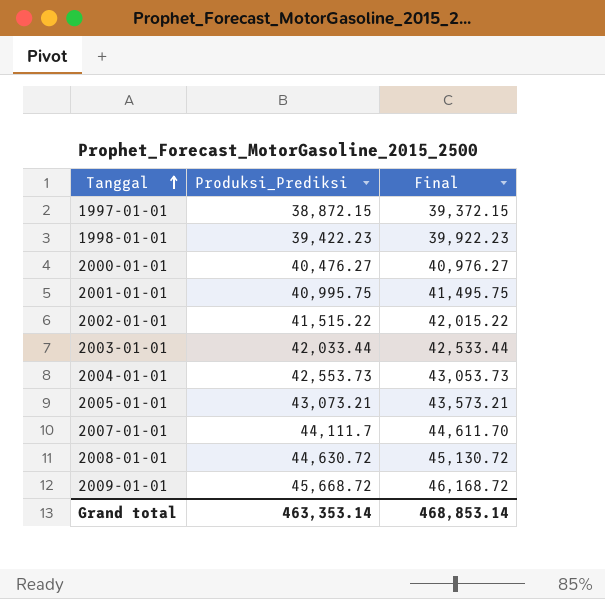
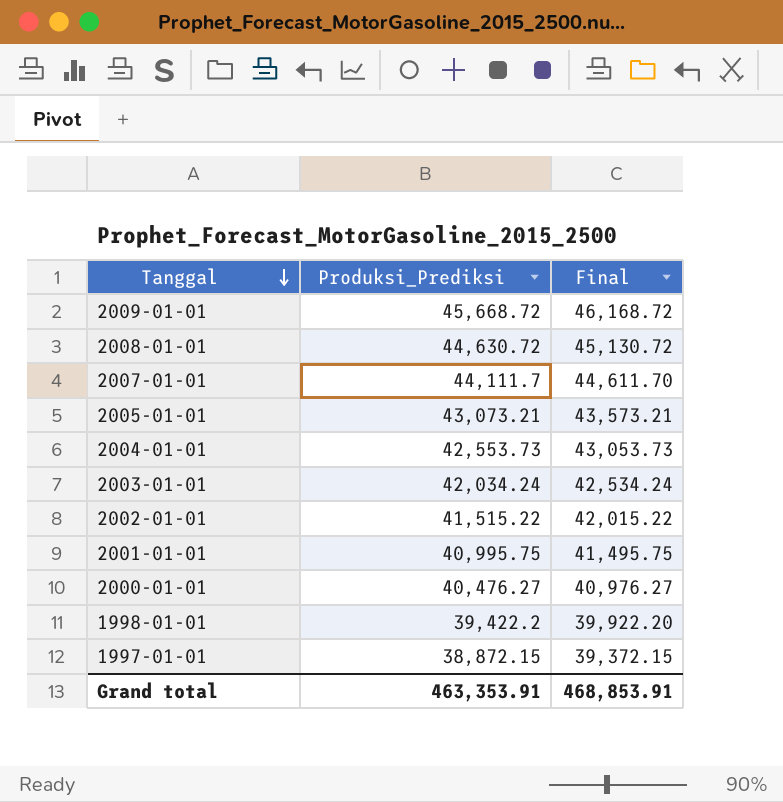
row order: Tanggal ascending -> Tanggal descending
2003-01-01 | Produksi_Prediksi: 42,033.44 -> 42,034.24
2003-01-01 | Final: 42,533.44 -> 42,534.24
1998-01-01 | Produksi_Prediksi: 39,422.23 -> 39,422.2
1998-01-01 | Final: 39,922.23 -> 39,922.20
Grand total | Produksi_Prediksi: 463,353.14 -> 463,353.91
Grand total | Final: 468,853.14 -> 468,853.91

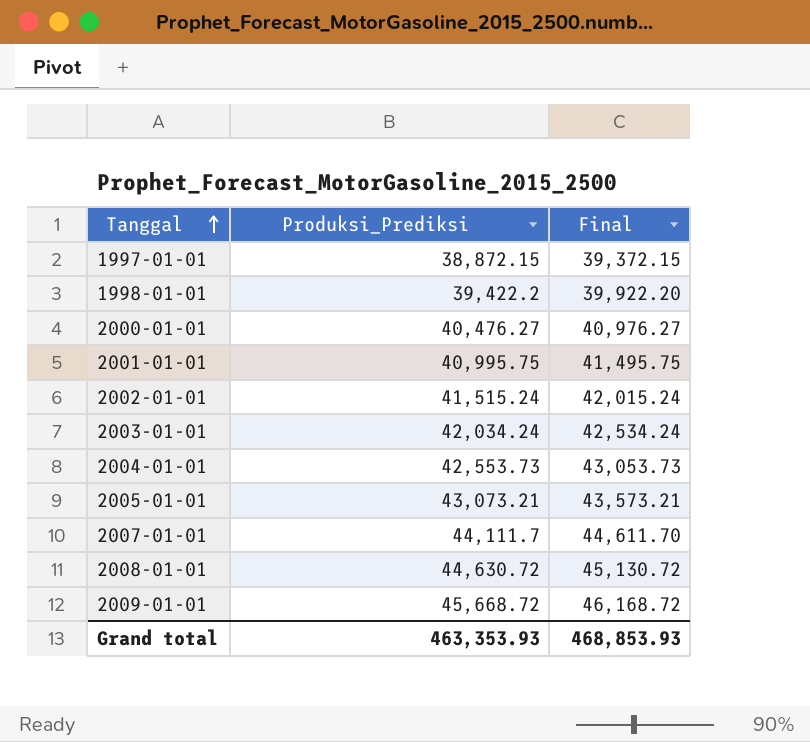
row order: Tanggal descending -> Tanggal ascending
2002-01-01 | Produksi_Prediksi: 41,515.22 -> 41,515.24
2002-01-01 | Final: 42,015.22 -> 42,015.24
Grand total | Produksi_Prediksi: 463,353.91 -> 463,353.93
Grand total | Final: 468,853.91 -> 468,853.93

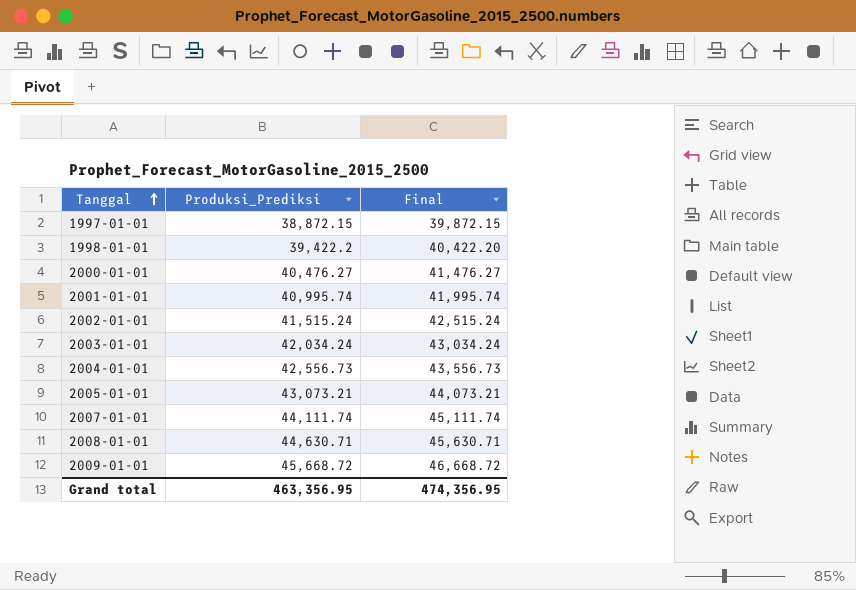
column Final | formula: [Produksi_Prediksi] + 500 -> [Produksi_Prediksi] + 1000
2001-01-01 | Produksi_Prediksi: 40,995.75 -> 40,995.74
2004-01-01 | Produksi_Prediksi: 42,553.73 -> 42,556.73
2007-01-01 | Produksi_Prediksi: 44,111.7 -> 44,111.74
2008-01-01 | Produksi_Prediksi: 44,630.72 -> 44,630.71
Grand total | Produksi_Prediksi: 463,353.93 -> 463,356.95
Grand total | Final: 468,853.93 -> 474,356.95

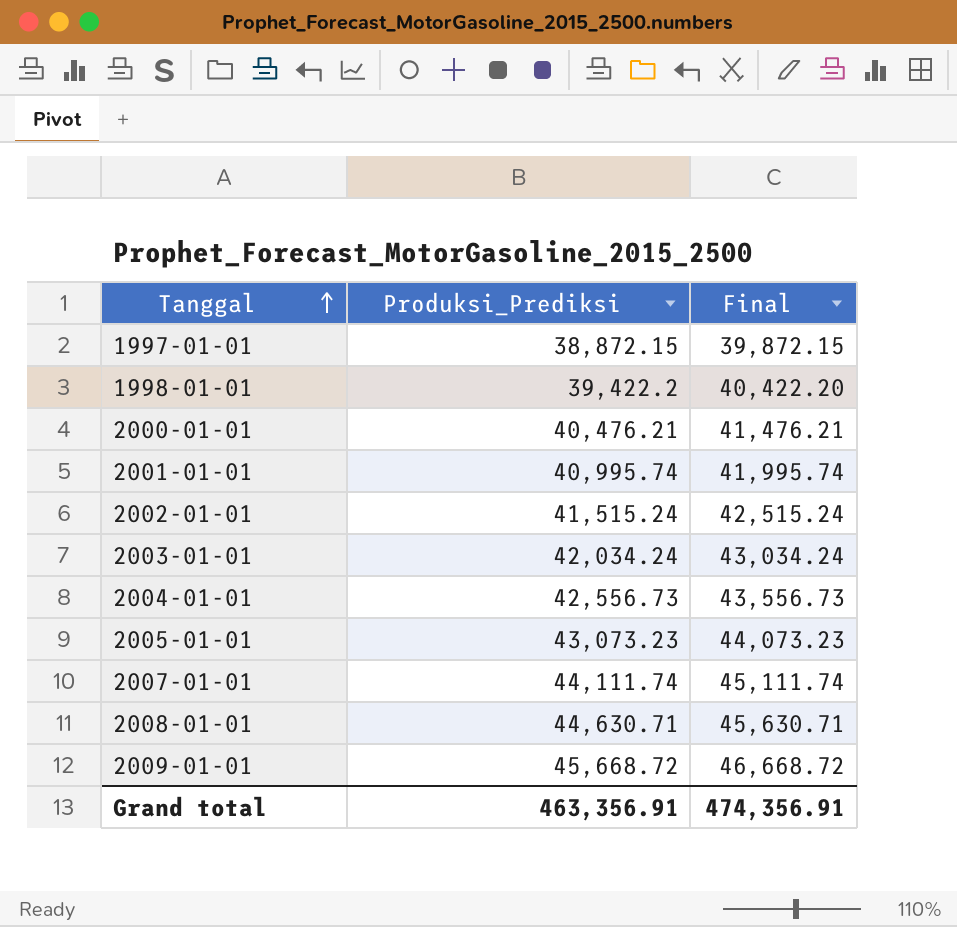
2000-01-01 | Produksi_Prediksi: 40,476.27 -> 40,476.21
2000-01-01 | Final: 41,476.27 -> 41,476.21
2005-01-01 | Produksi_Prediksi: 43,073.21 -> 43,073.23
2005-01-01 | Final: 44,073.21 -> 44,073.23
Grand total | Produksi_Prediksi: 463,356.95 -> 463,356.91
Grand total | Final: 474,356.95 -> 474,356.91

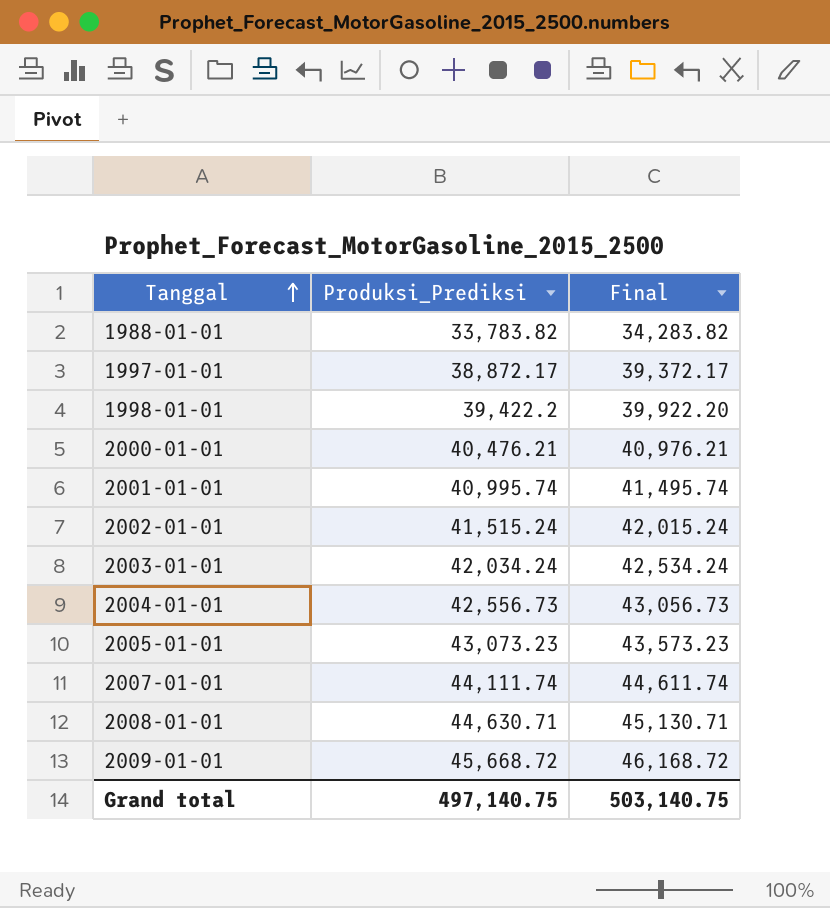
column Final | formula: [Produksi_Prediksi] + 1000 -> [Produksi_Prediksi] + 500
row 1988-01-01: none -> 33,783.82 | 34,283.82
1997-01-01 | Produksi_Prediksi: 38,872.15 -> 38,872.17
Grand total | Produksi_Prediksi: 463,356.91 -> 497,140.75
Grand total | Final: 474,356.91 -> 503,140.75

